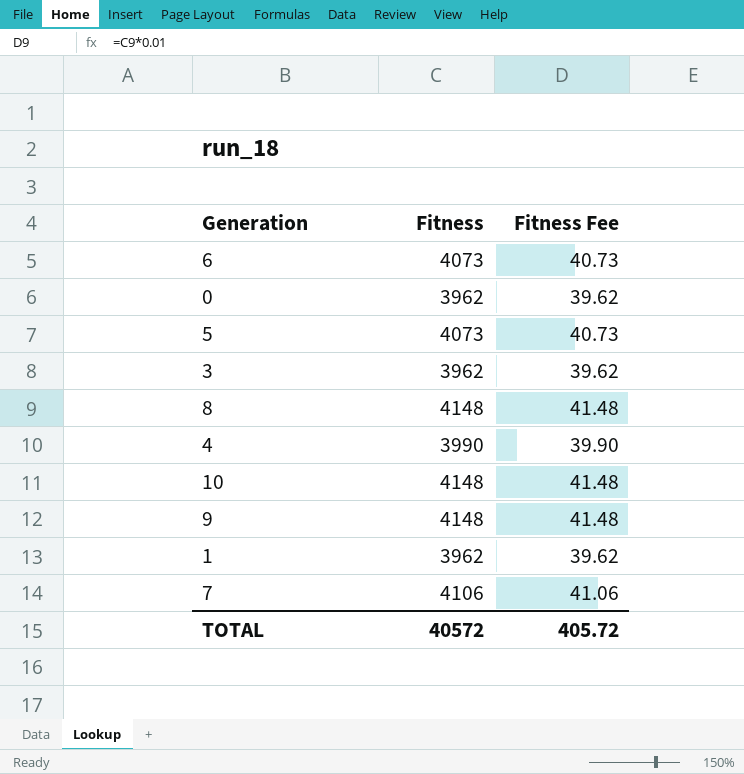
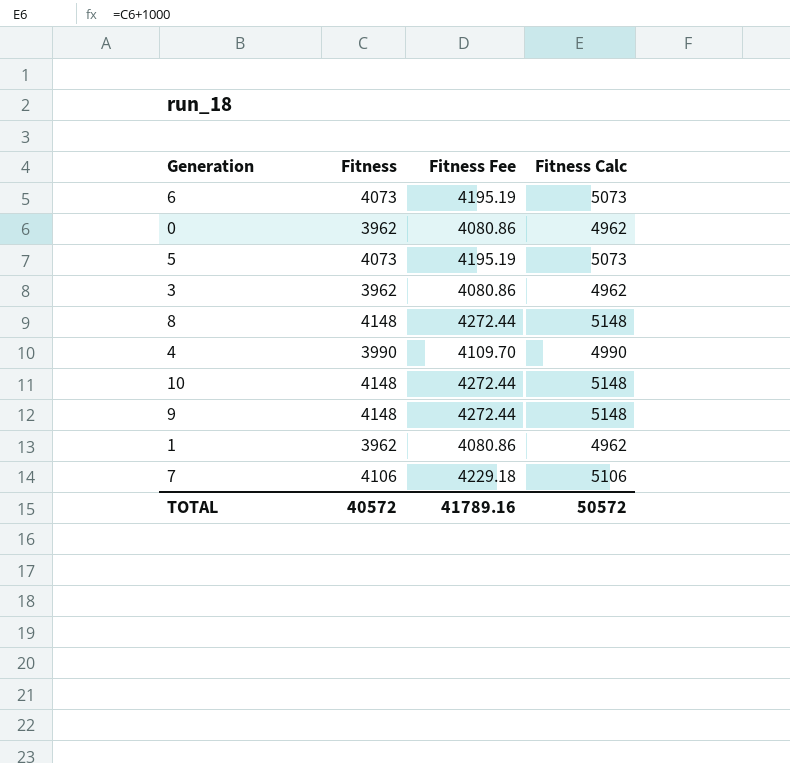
column Fitness Fee | formula: [Fitness] * 0.01 -> [Fitness] * 1.03
column Fitness Calc | formula: none -> [Fitness] + 1000
TOTAL | Fitness Fee: 405.72 -> 41789.16

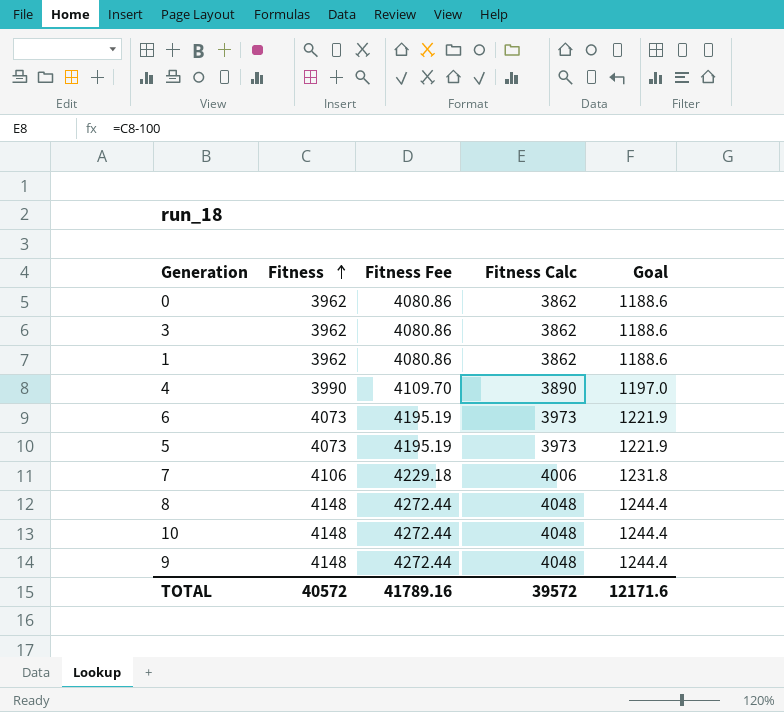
row order: none -> Fitness ascending
column Fitness Calc | formula: [Fitness] + 1000 -> [Fitness] - 100
column Goal | formula: none -> [Fitness] * 0.3
TOTAL | Fitness Calc: 50572 -> 39572

